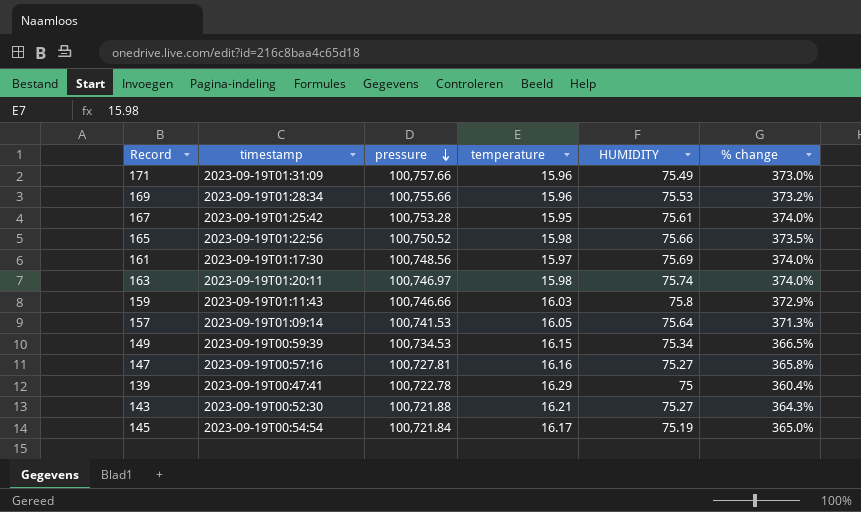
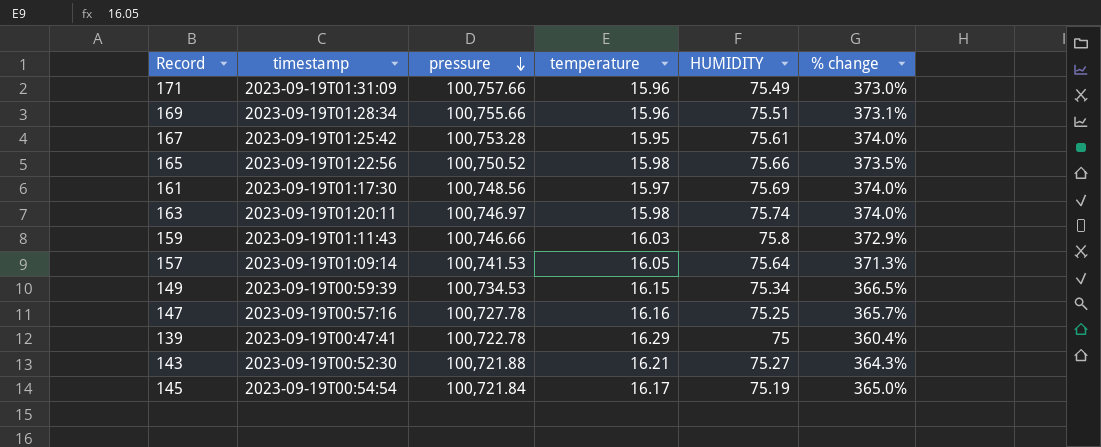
169 | HUMIDITY: 75.53 -> 75.51
169 | % change: 373.2% -> 373.1%
147 | pressure: 100,727.81 -> 100,727.78
147 | HUMIDITY: 75.27 -> 75.25
147 | % change: 365.8% -> 365.7%

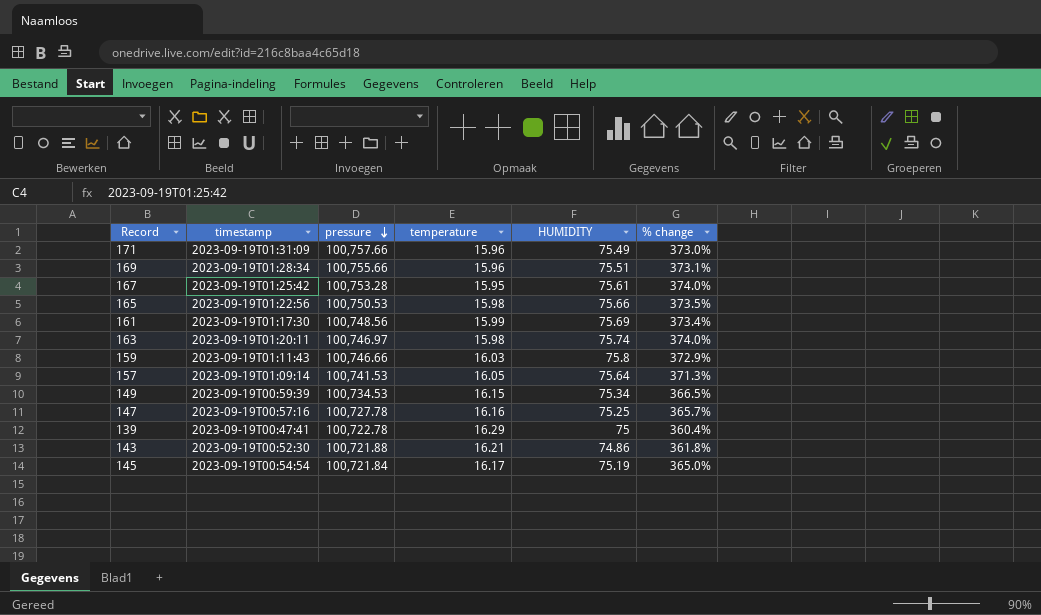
165 | pressure: 100,750.52 -> 100,750.53
161 | temperature: 15.97 -> 15.99
161 | % change: 374.0% -> 373.4%
143 | HUMIDITY: 75.27 -> 74.86
143 | % change: 364.3% -> 361.8%

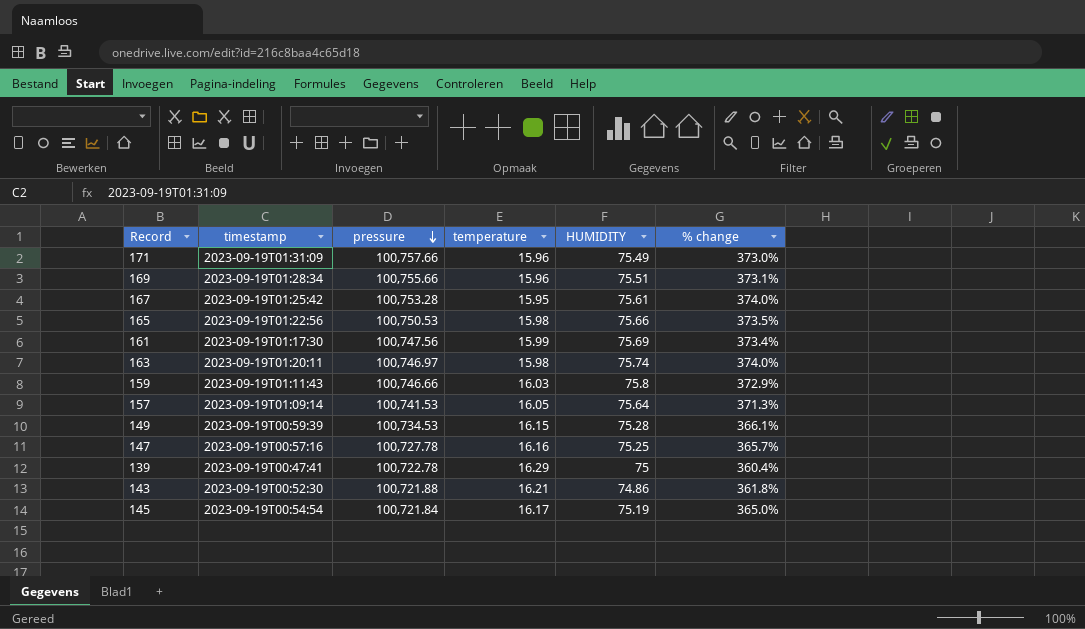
161 | pressure: 100,748.56 -> 100,747.56
149 | HUMIDITY: 75.34 -> 75.28
149 | % change: 366.5% -> 366.1%

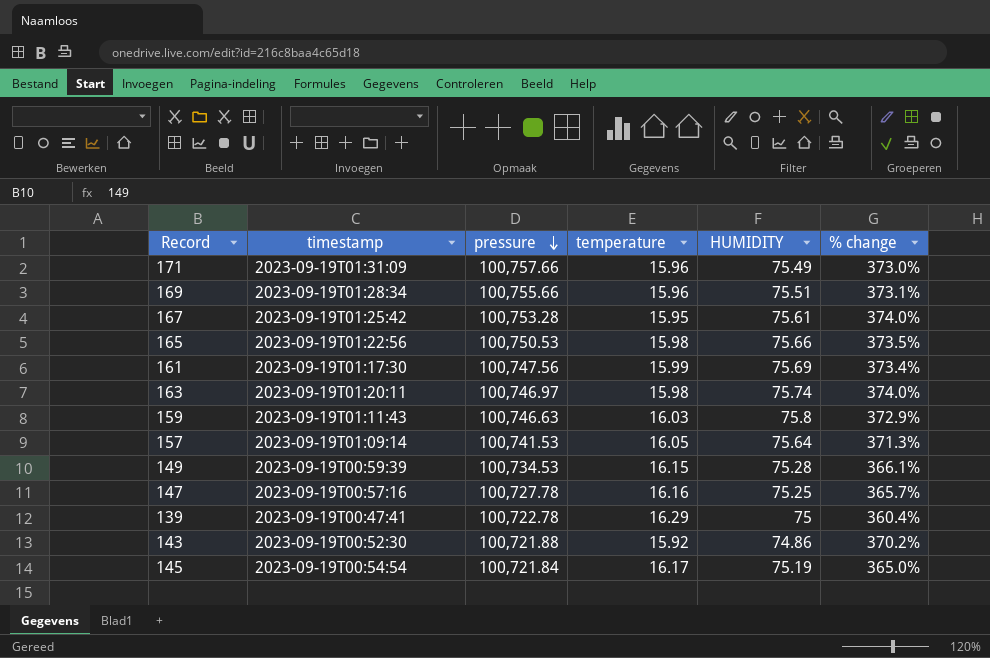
159 | pressure: 100,746.66 -> 100,746.63
143 | temperature: 16.21 -> 15.92
143 | % change: 361.8% -> 370.2%

